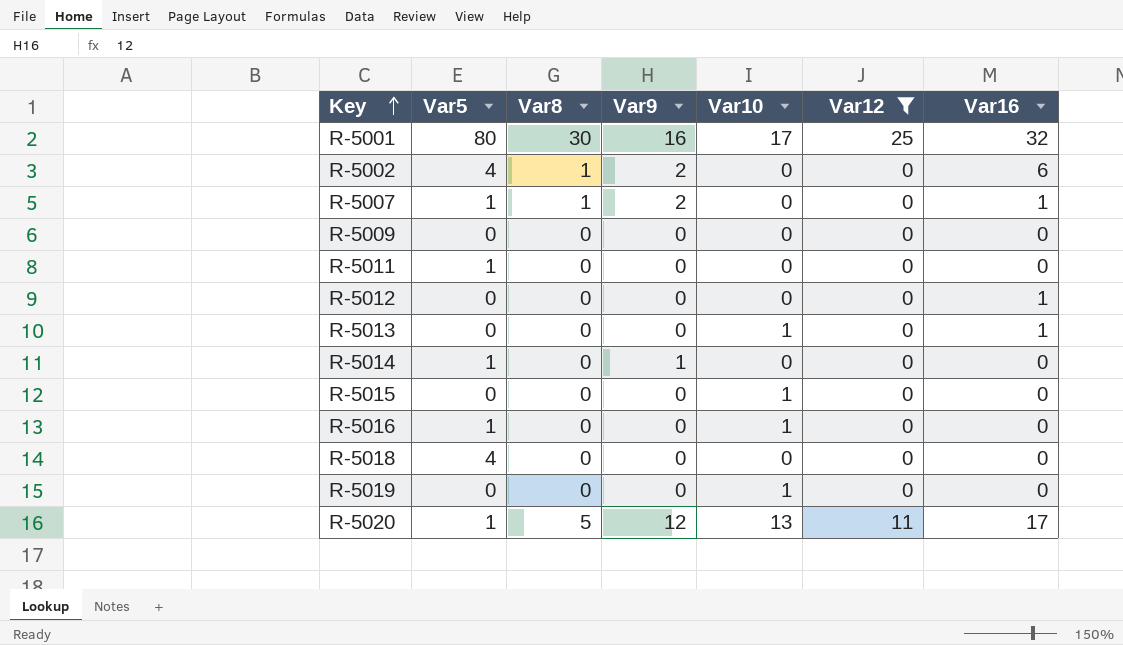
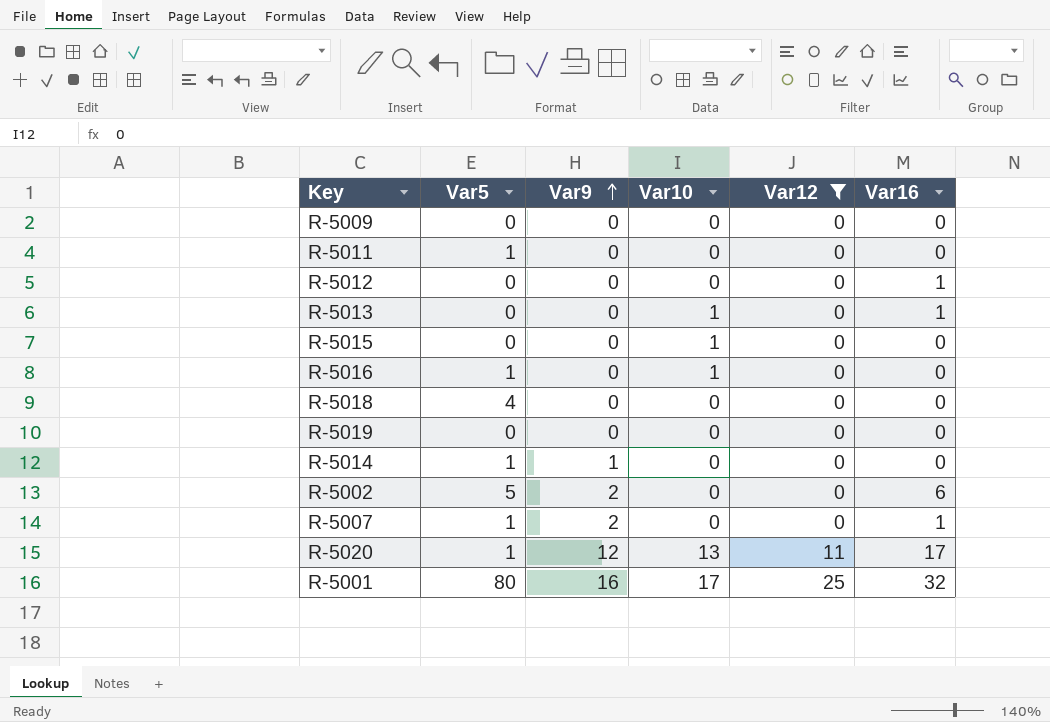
row order: Key ascending -> Var9 ascending
column Var8 | position: 3 -> none
R-5019 | Var10: 1 -> 0
R-5002 | Var5: 4 -> 5

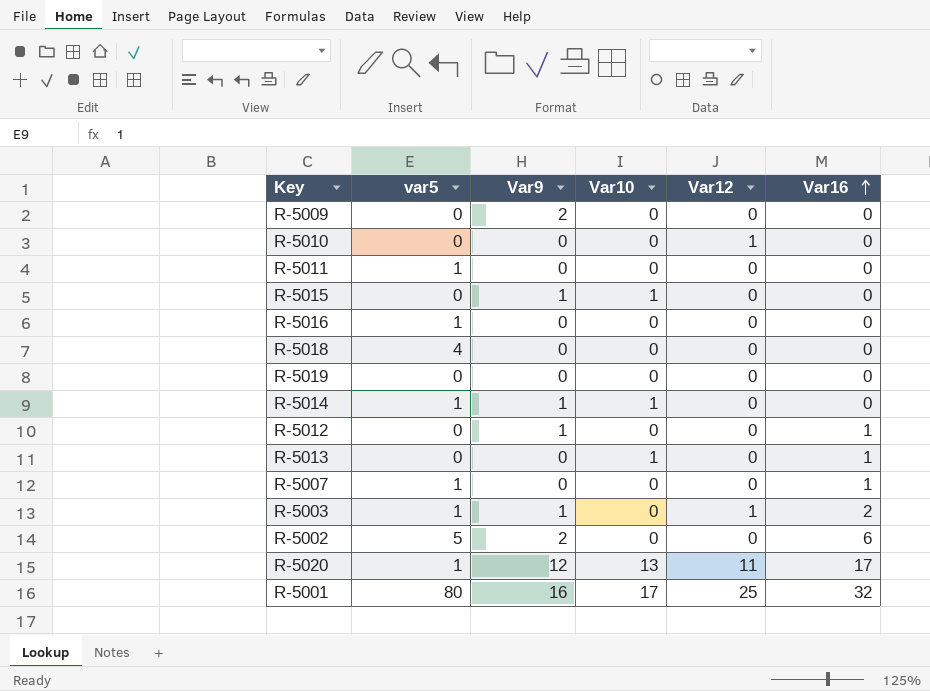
filter: Var12 != 1 -> none
row order: Var9 ascending -> Var16 ascending
column name: Var5 -> var5
R-5009 | Var9: 0 -> 2
R-5015 | Var9: 0 -> 1
R-5016 | Var10: 1 -> 0
R-5014 | Var10: 0 -> 1
R-5012 | Var9: 0 -> 1
R-5007 | Var9: 2 -> 0

